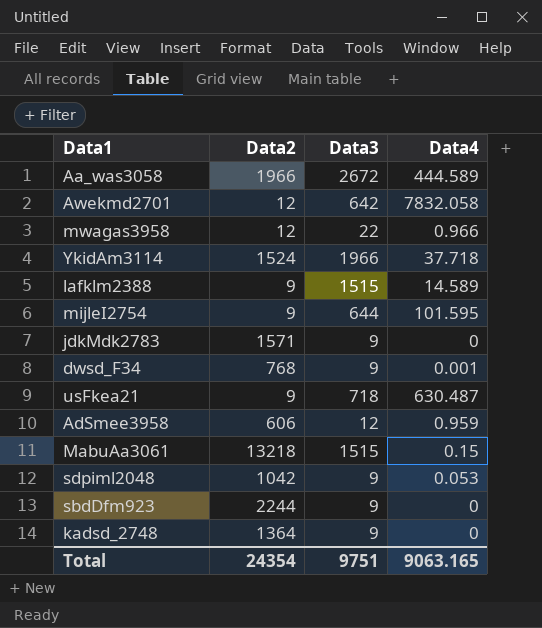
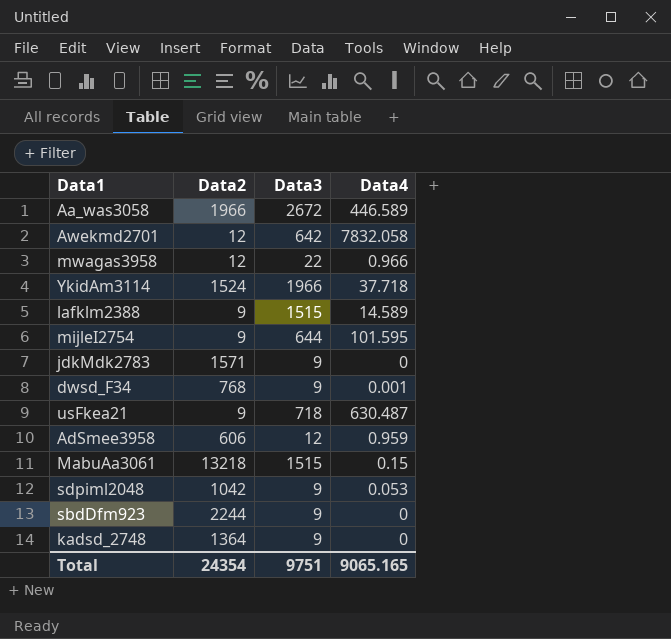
Aa_was3058 | Data4: 444.589 -> 446.589
Total | Data4: 9063.165 -> 9065.165

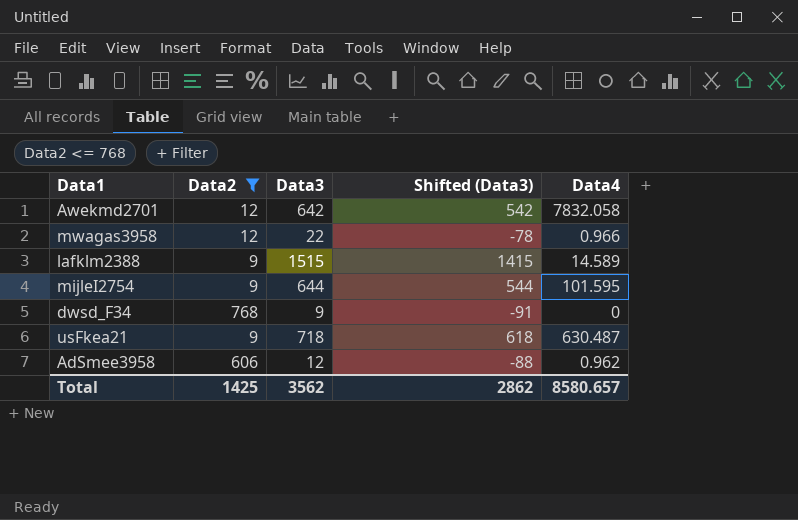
filter: none -> Data2 <= 768
column Shifted (Data3) | formula: none -> [Data3] - 100
dwsd_F34 | Data4: 0.001 -> 0
AdSmee3958 | Data4: 0.959 -> 0.962
Total | Data2: 24354 -> 1425
Total | Data3: 9751 -> 3562
Total | Data4: 9065.165 -> 8580.657

